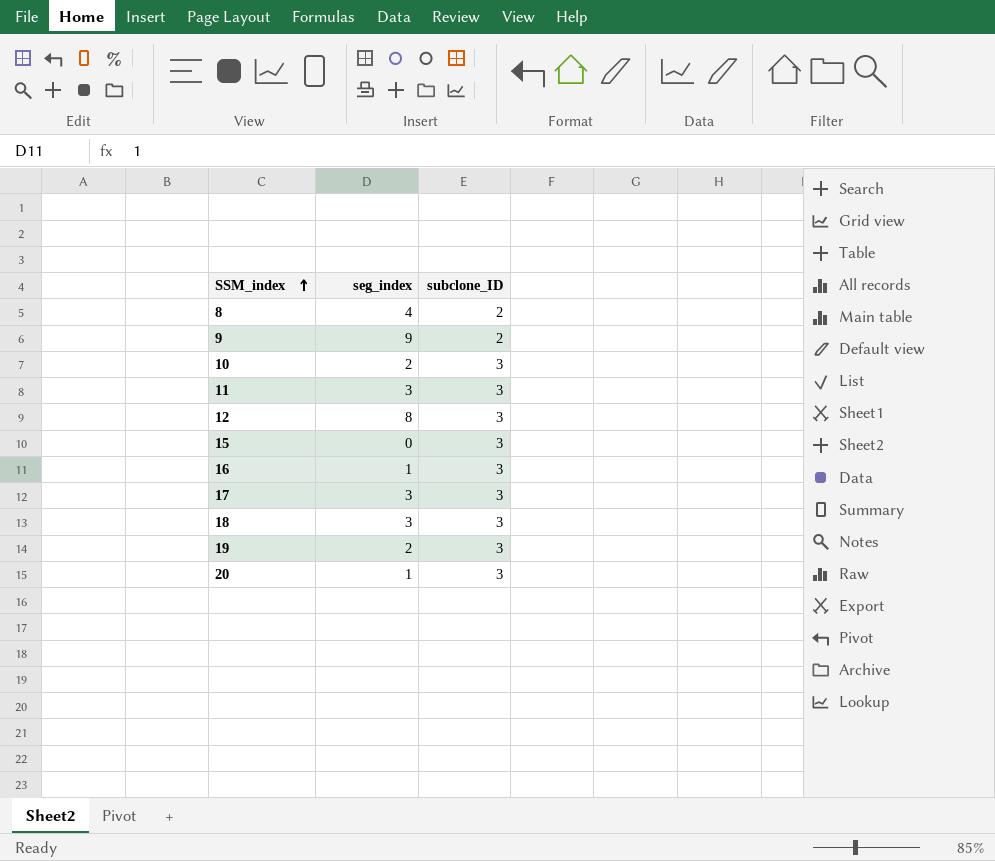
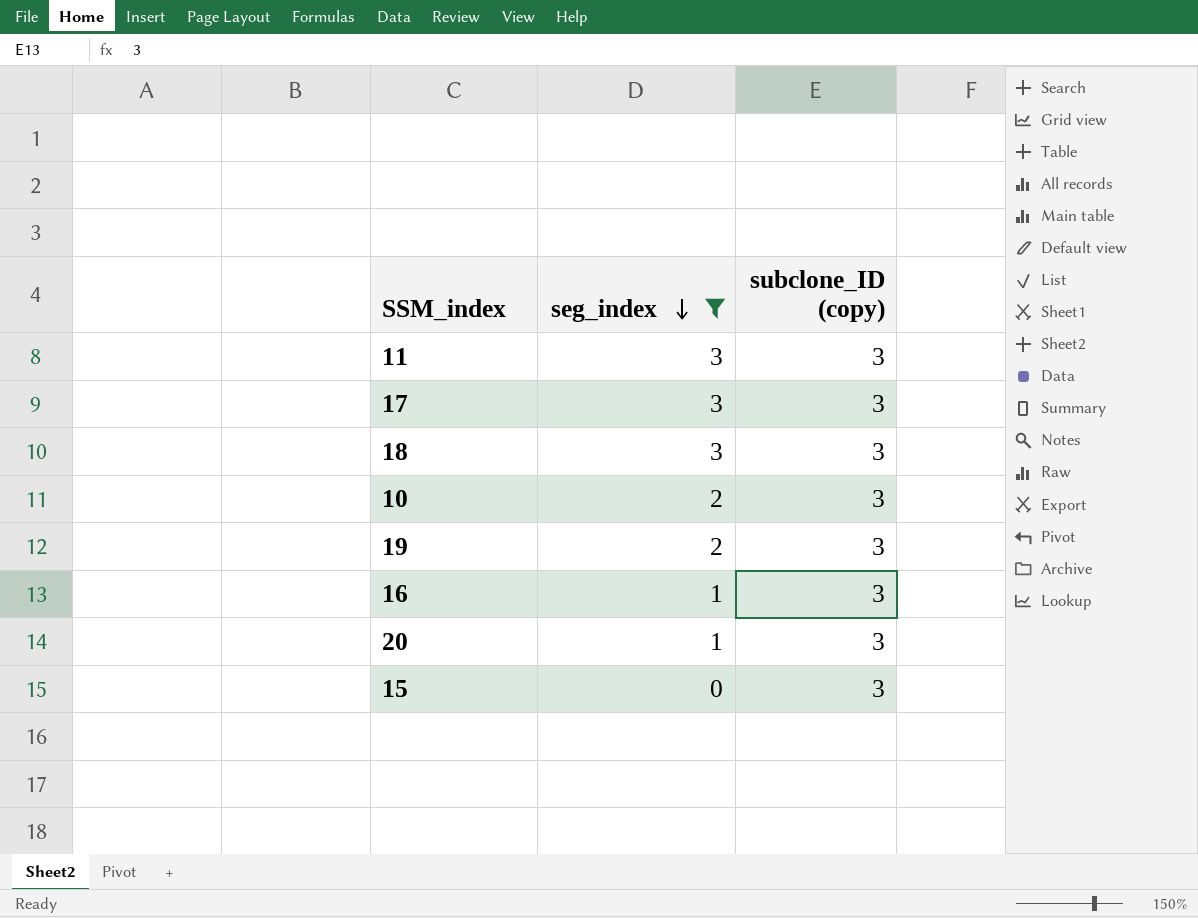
filter: none -> seg_index <= 3
row order: SSM_index ascending -> seg_index descending
column name: subclone_ID -> subclone_ID (copy)

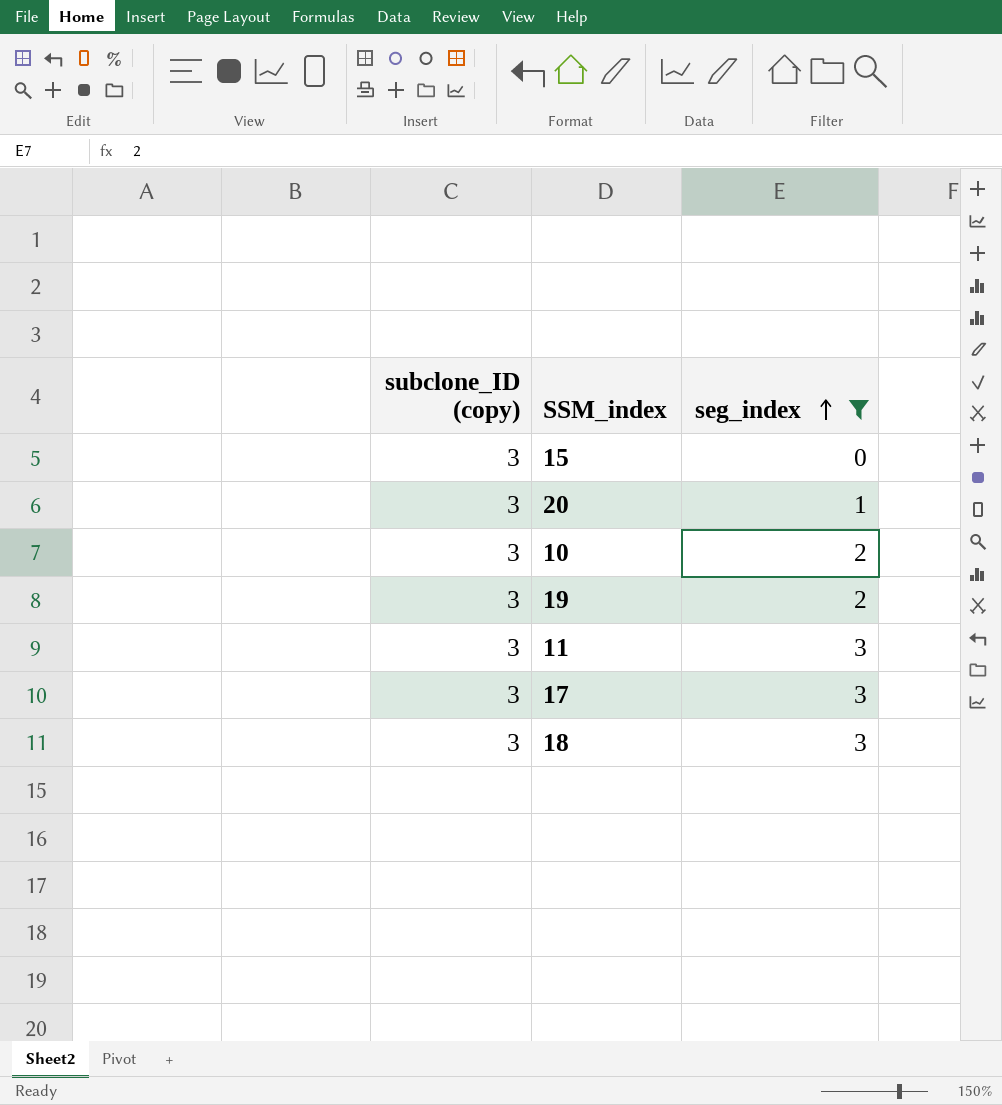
row order: seg_index descending -> seg_index ascending
column subclone_ID (copy) | position: 3 -> 1
row 16: 1 | 3 -> none

